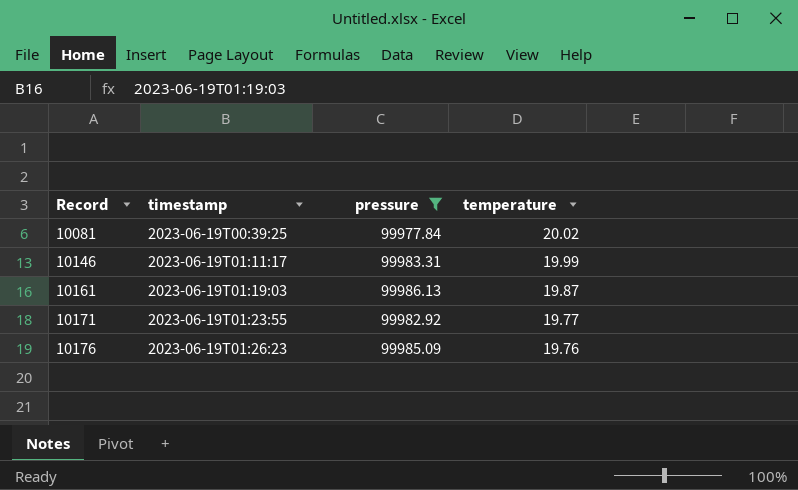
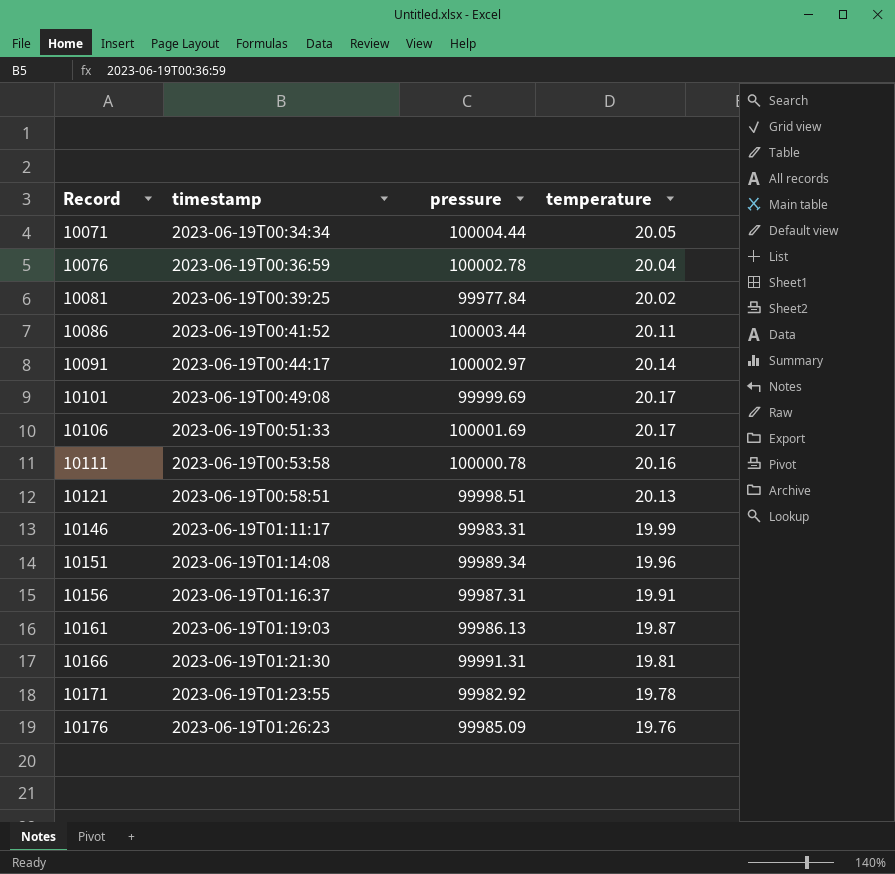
filter: pressure <= 99986.13 -> none
10171 | temperature: 19.77 -> 19.78

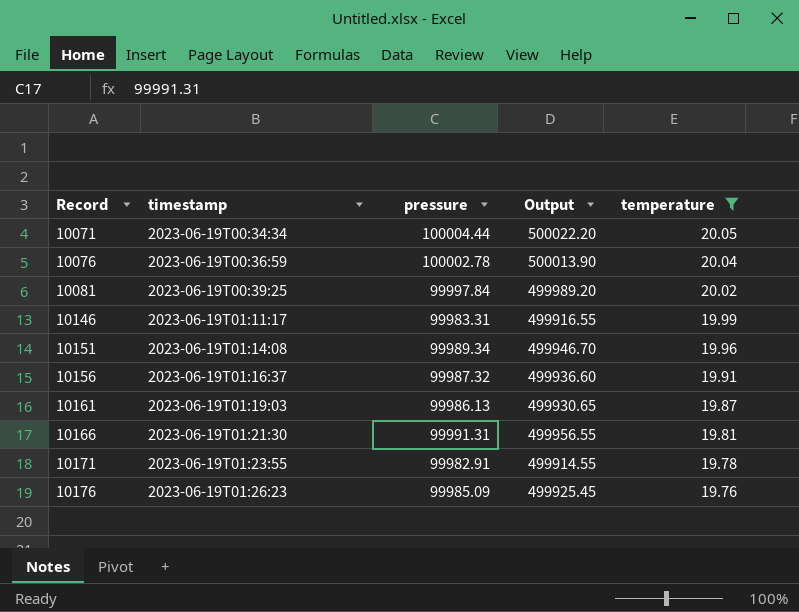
filter: none -> temperature <= 20.05
column Output | formula: none -> [pressure] * 5
10081 | pressure: 99977.84 -> 99997.84
10156 | pressure: 99987.31 -> 99987.32
10171 | pressure: 99982.92 -> 99982.91

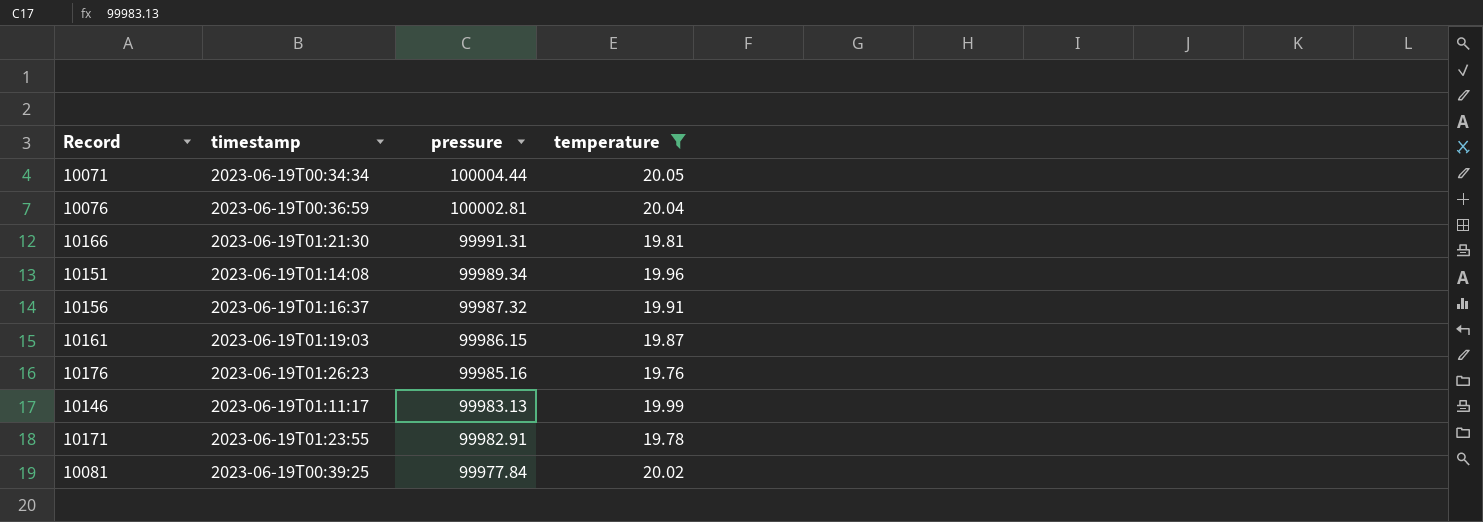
row order: Record ascending -> pressure descending
column Output | formula: [pressure] * 5 -> none
10076 | pressure: 100002.78 -> 100002.81
10161 | pressure: 99986.13 -> 99986.15
10176 | pressure: 99985.09 -> 99985.16
10146 | pressure: 99983.31 -> 99983.13
10081 | pressure: 99997.84 -> 99977.84

